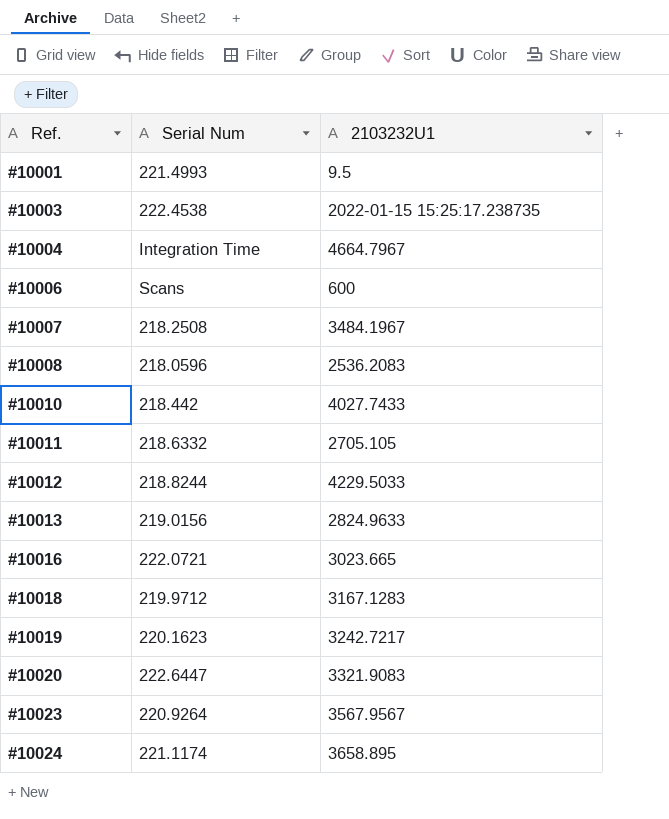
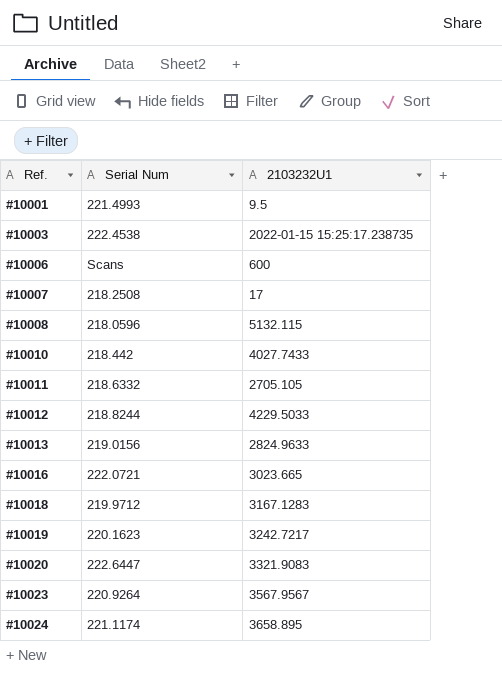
row #10004: Integration Time | 4664.7967 -> none
#10007 | 2103232U1: 3484.1967 -> 17
#10008 | 2103232U1: 2536.2083 -> 5132.115

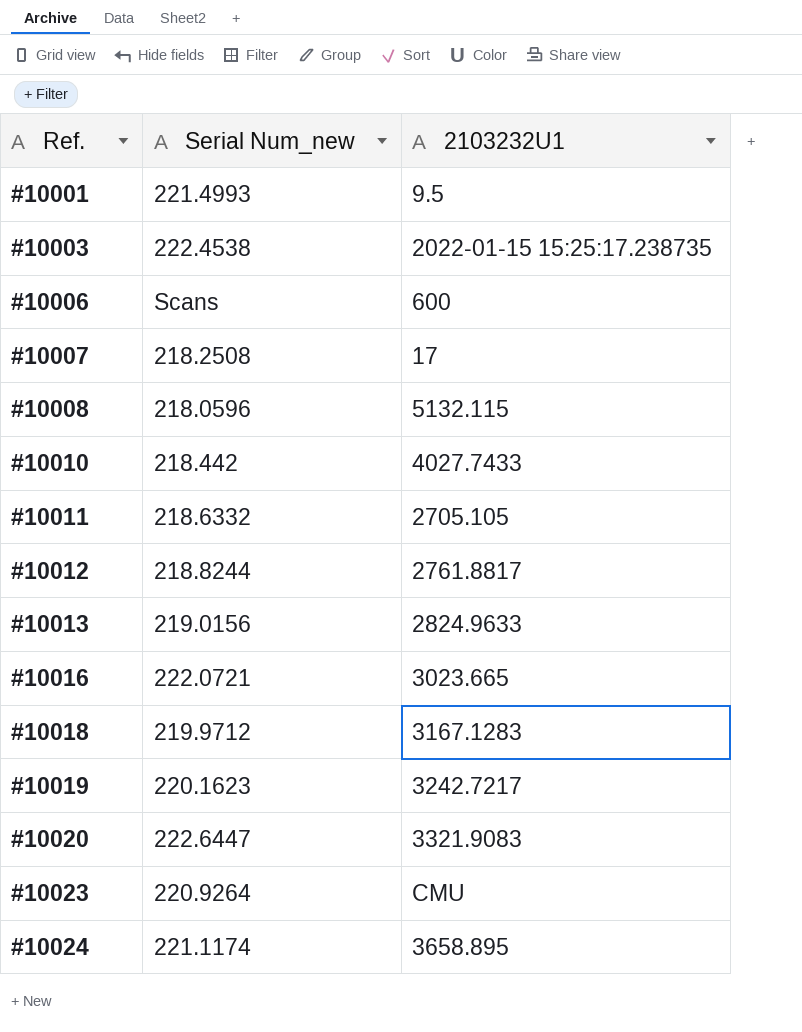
column name: Serial Num -> Serial Num_new
#10012 | 2103232U1: 4229.5033 -> 2761.8817
#10023 | 2103232U1: 3567.9567 -> CMU

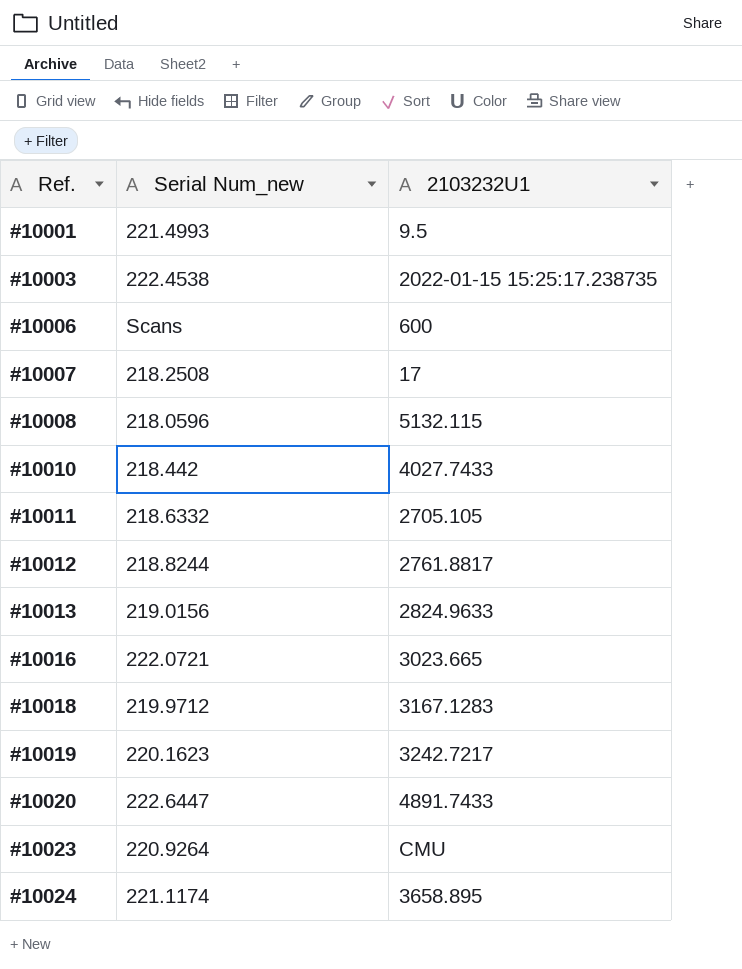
#10020 | 2103232U1: 3321.9083 -> 4891.7433

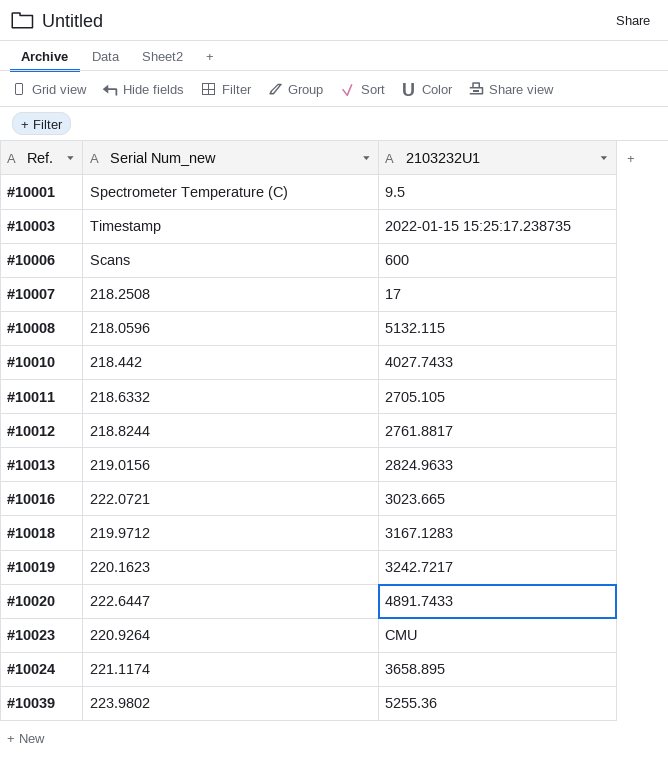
#10001 | Serial Num_new: 221.4993 -> Spectrometer Temperature (C)
#10003 | Serial Num_new: 222.4538 -> Timestamp
row #10039: none -> 223.9802 | 5255.36

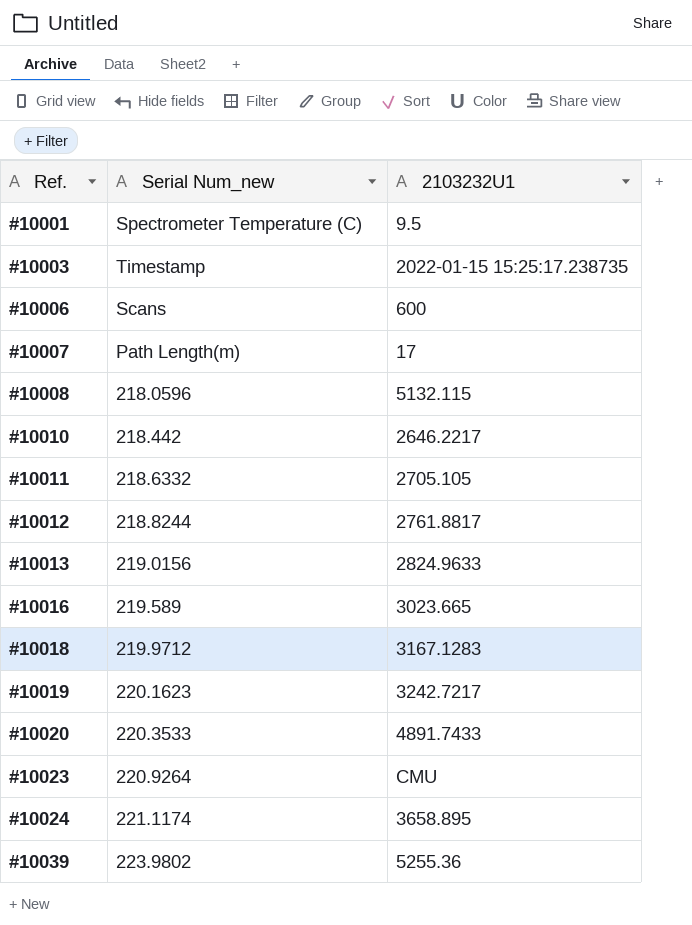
#10007 | Serial Num_new: 218.2508 -> Path Length(m)
#10010 | 2103232U1: 4027.7433 -> 2646.2217
#10016 | Serial Num_new: 222.0721 -> 219.589
#10020 | Serial Num_new: 222.6447 -> 220.3533

